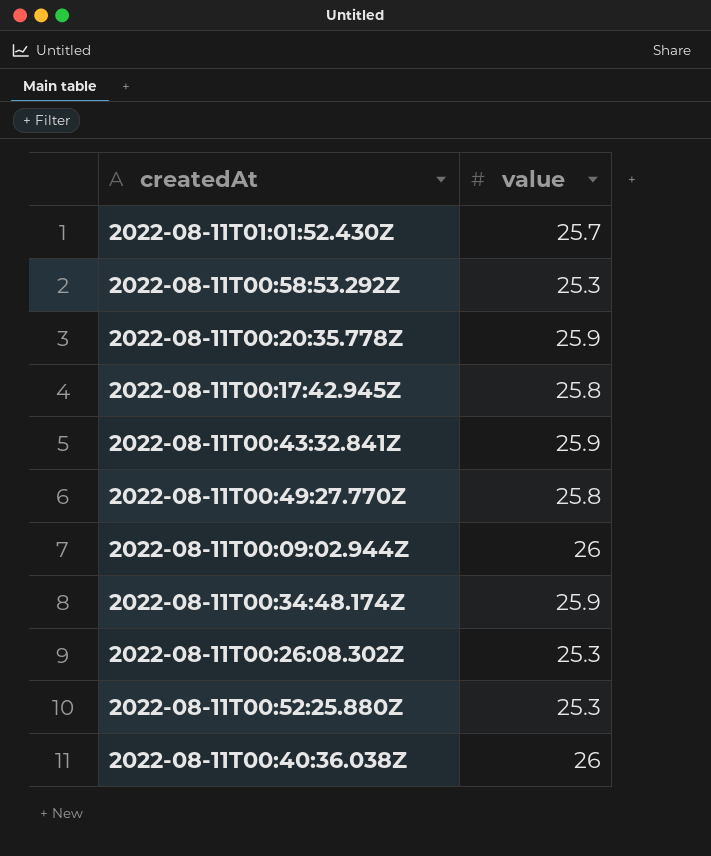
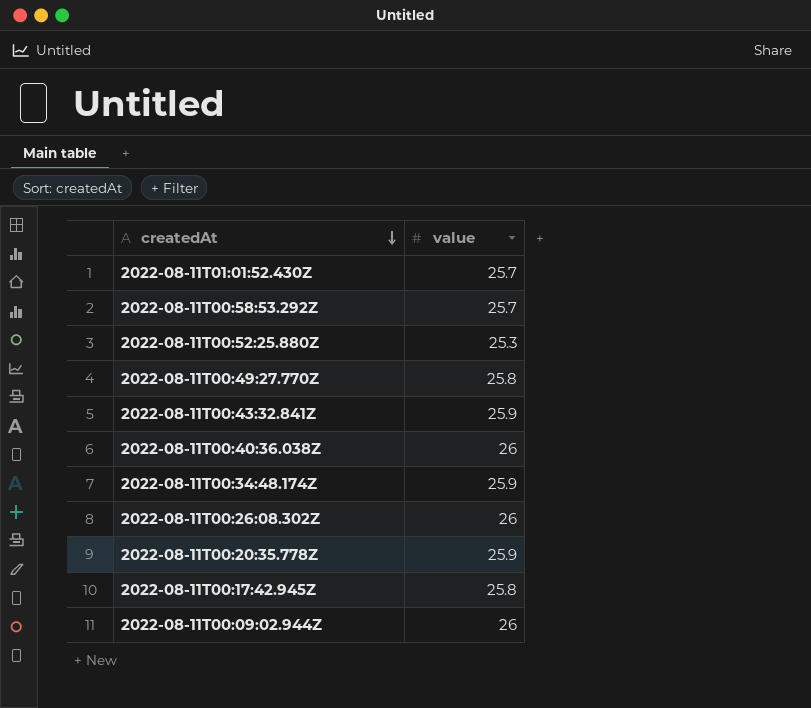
row order: none -> createdAt descending
2022-08-11T00:58:53.292Z | value: 25.3 -> 25.7
2022-08-11T00:26:08.302Z | value: 25.3 -> 26

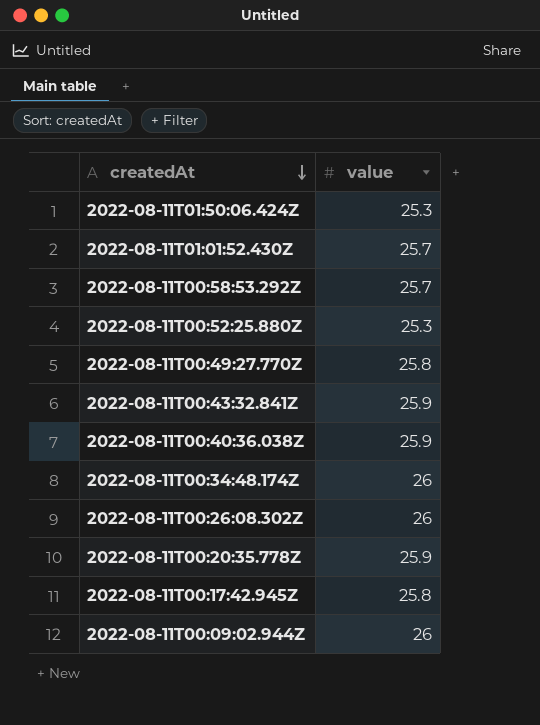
row 2022-08-11T01:50:06.424Z: none -> 25.3
2022-08-11T00:40:36.038Z | value: 26 -> 25.9
2022-08-11T00:34:48.174Z | value: 25.9 -> 26

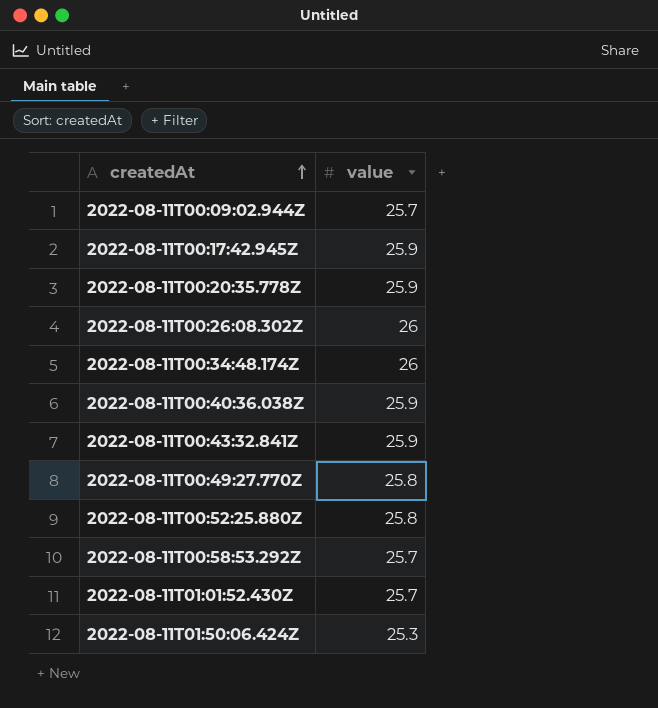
row order: createdAt descending -> createdAt ascending
2022-08-11T00:09:02.944Z | value: 26 -> 25.7
2022-08-11T00:17:42.945Z | value: 25.8 -> 25.9
2022-08-11T00:52:25.880Z | value: 25.3 -> 25.8

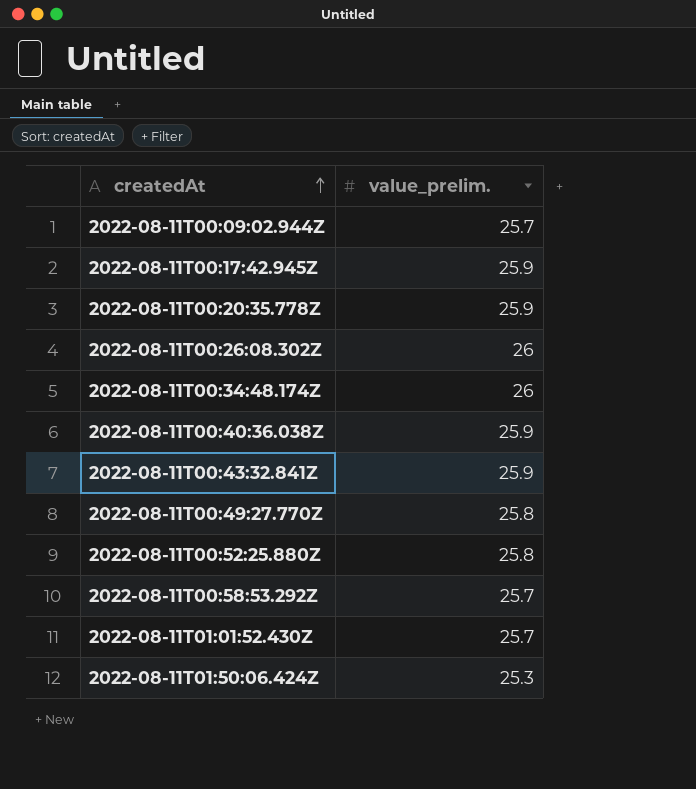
column name: value -> value_prelim.

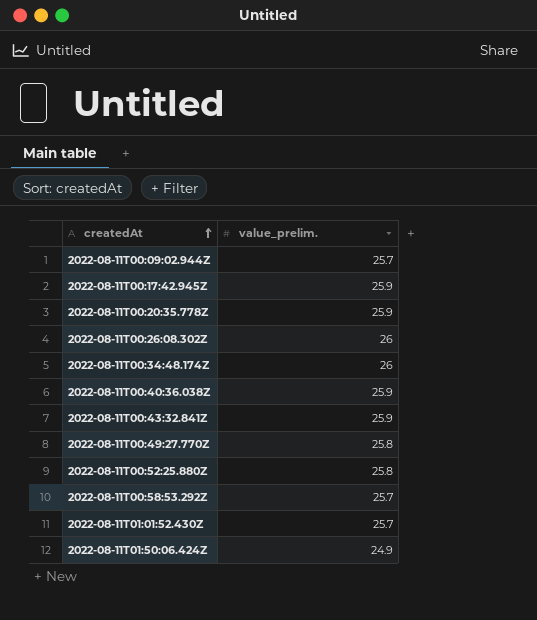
2022-08-11T01:50:06.424Z | value_prelim.: 25.3 -> 24.9

